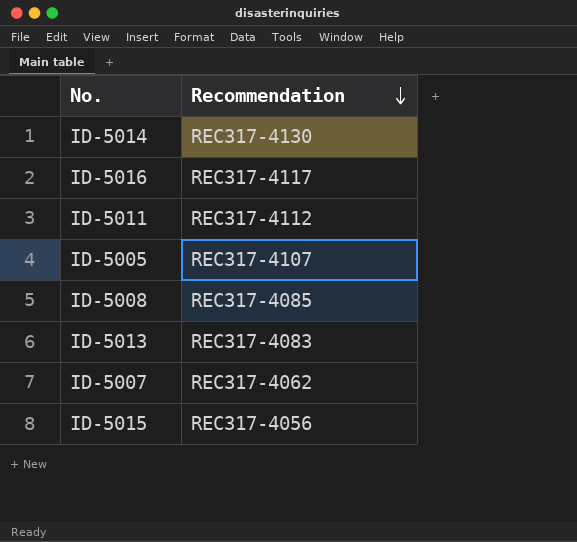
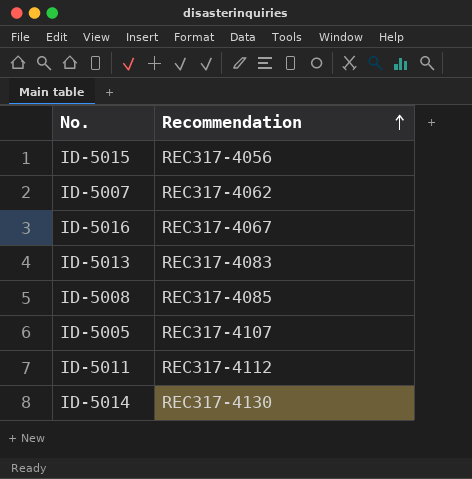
row order: Recommendation descending -> Recommendation ascending
ID-5016 | Recommendation: REC317-4117 -> REC317-4067

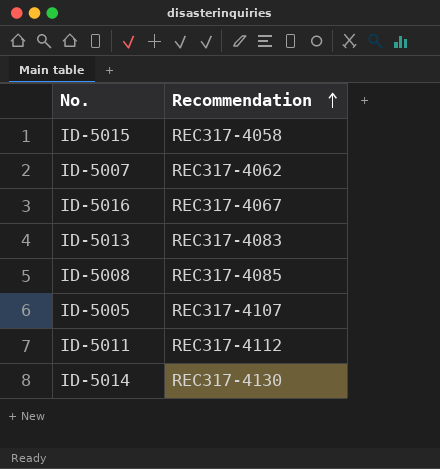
ID-5015 | Recommendation: REC317-4056 -> REC317-4058

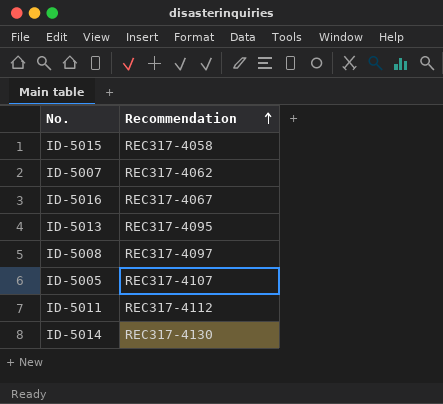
ID-5013 | Recommendation: REC317-4083 -> REC317-4095
ID-5008 | Recommendation: REC317-4085 -> REC317-4097

